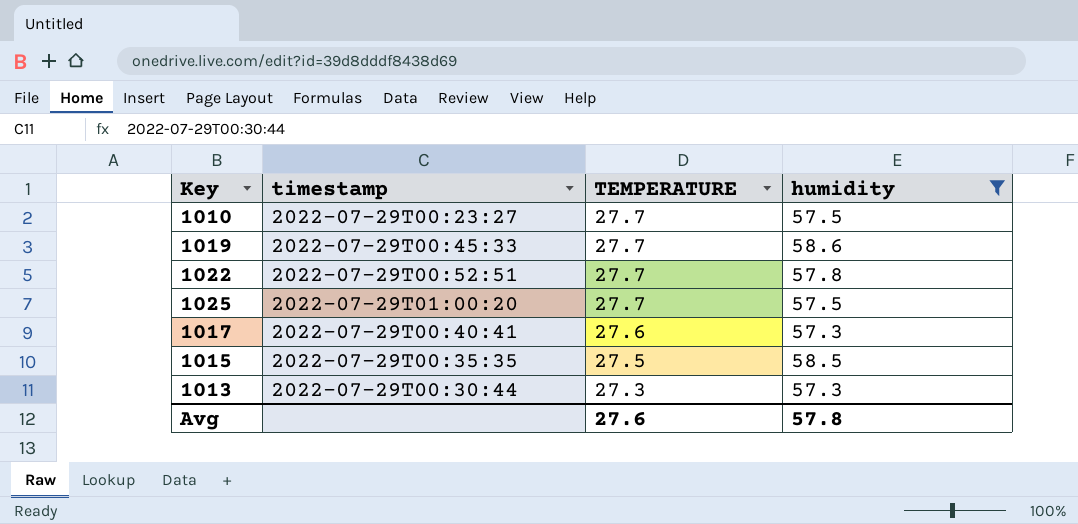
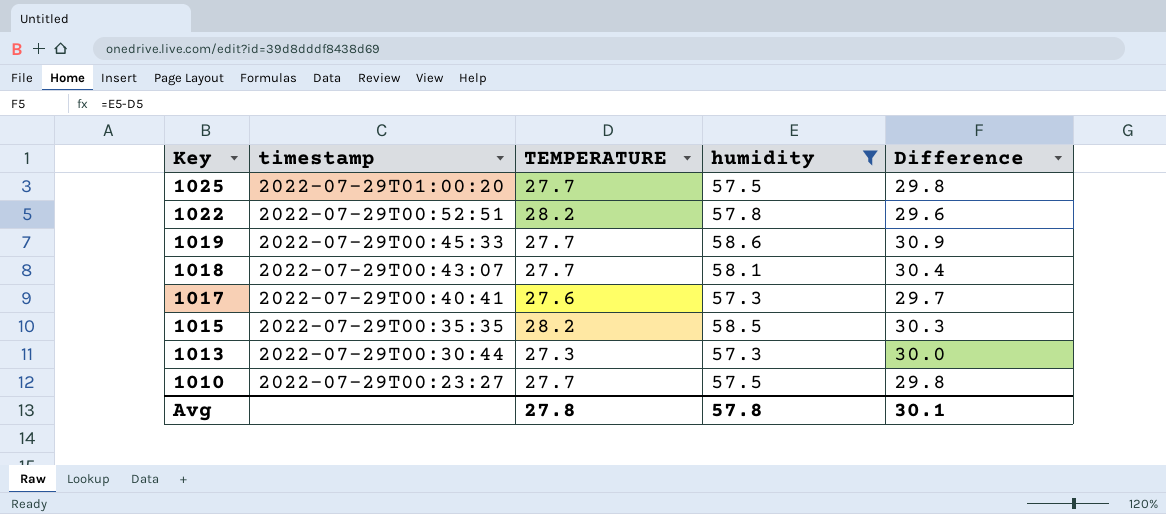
row order: TEMPERATURE descending -> Key descending
column Difference | formula: none -> [humidity] - [TEMPERATURE]
1022 | TEMPERATURE: 27.7 -> 28.2
row 1018: none -> 2022-07-29T00:43:07 | 27.7 | 58.1 | 30.4
1015 | TEMPERATURE: 27.5 -> 28.2
Avg | TEMPERATURE: 27.6 -> 27.8

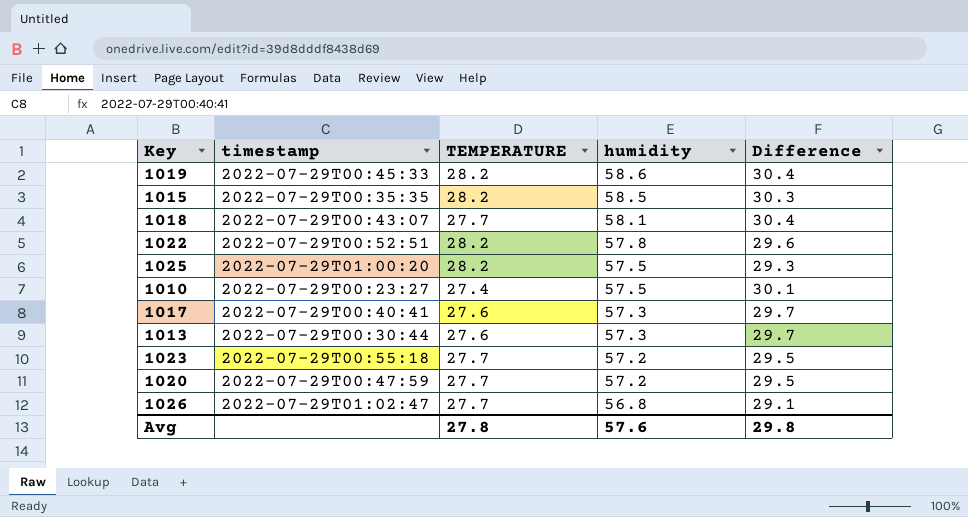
filter: humidity >= 57.3 -> none
row order: Key descending -> humidity descending
1019 | TEMPERATURE: 27.7 -> 28.2
1019 | Difference: 30.9 -> 30.4
1025 | TEMPERATURE: 27.7 -> 28.2
1025 | Difference: 29.8 -> 29.3
1010 | TEMPERATURE: 27.7 -> 27.4
1010 | Difference: 29.8 -> 30.1
1013 | TEMPERATURE: 27.3 -> 27.6
1013 | Difference: 30.0 -> 29.7
Avg | humidity: 57.8 -> 57.6
Avg | Difference: 30.1 -> 29.8

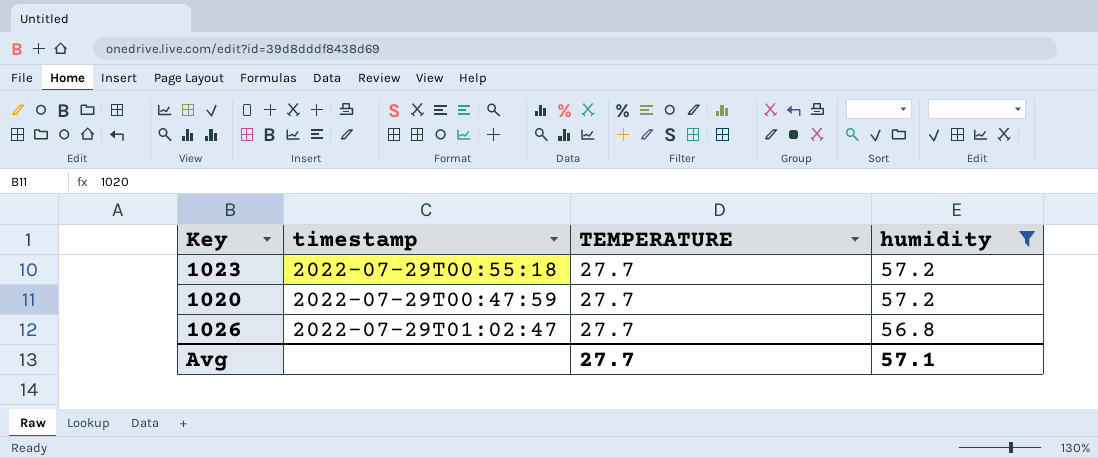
filter: none -> humidity <= 57.2
column Difference | formula: [humidity] - [TEMPERATURE] -> none
Avg | TEMPERATURE: 27.8 -> 27.7
Avg | humidity: 57.6 -> 57.1

